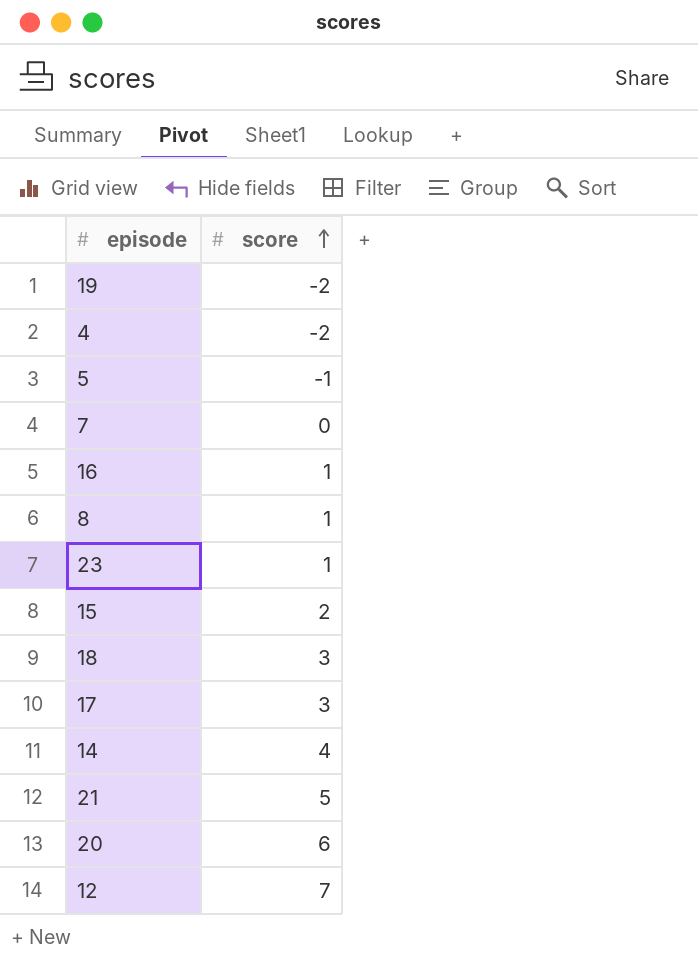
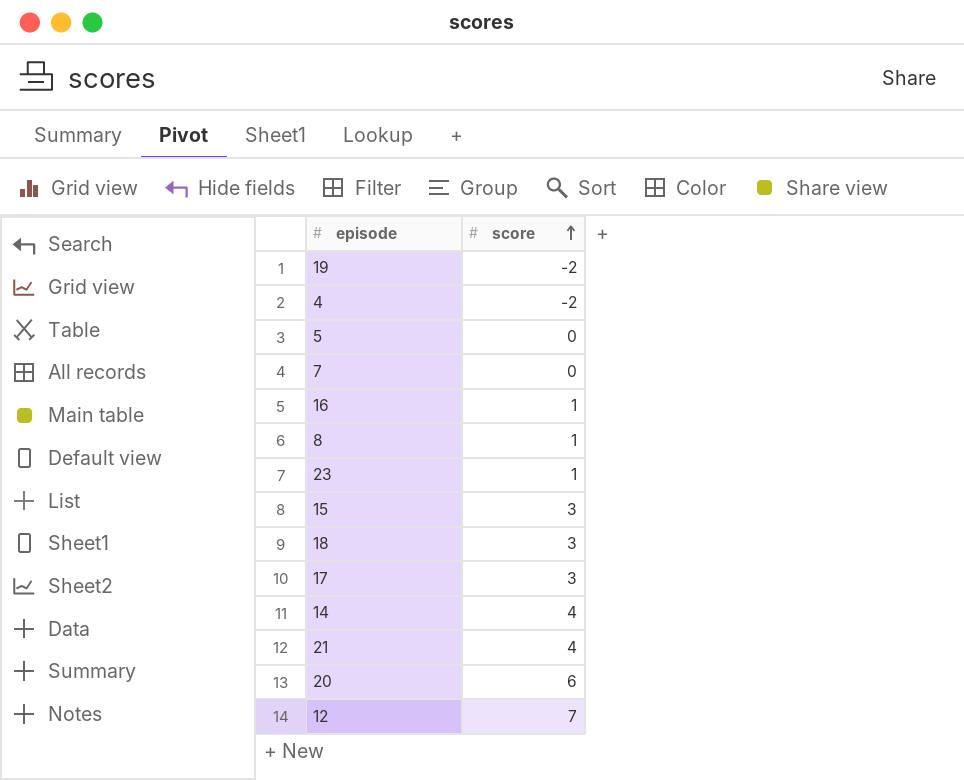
5 | score: -1 -> 0
15 | score: 2 -> 3
21 | score: 5 -> 4

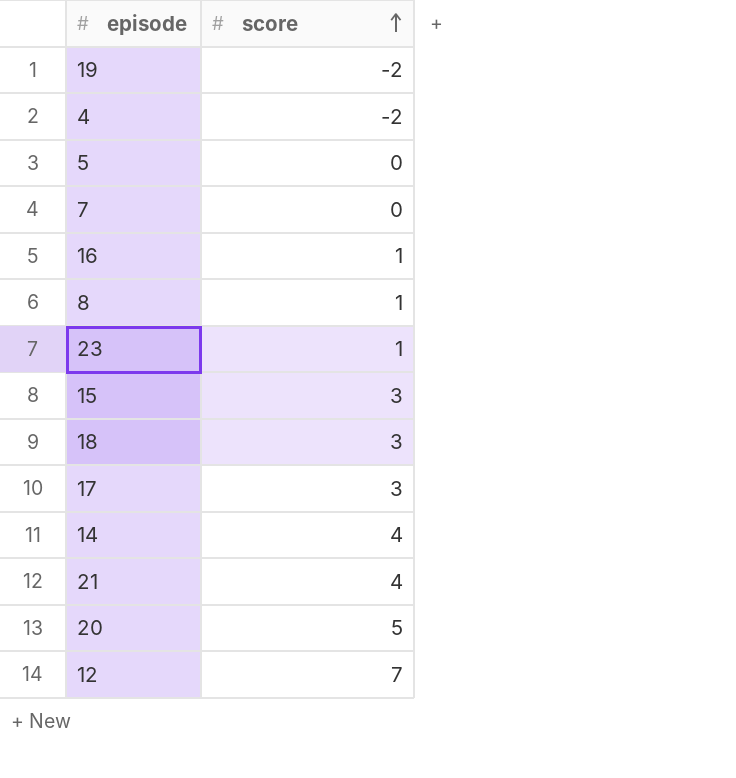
20 | score: 6 -> 5

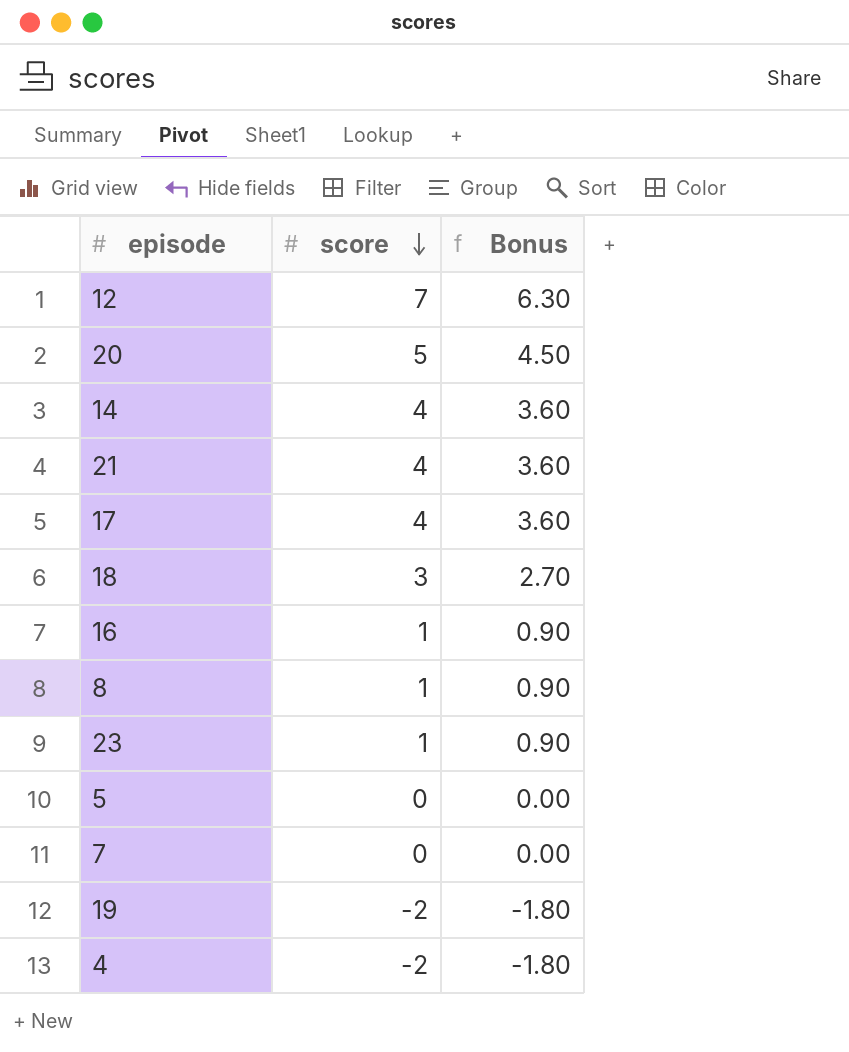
row order: score ascending -> score descending
column Bonus | formula: none -> [score] * 0.9
row 15: 3 -> none
17 | score: 3 -> 4

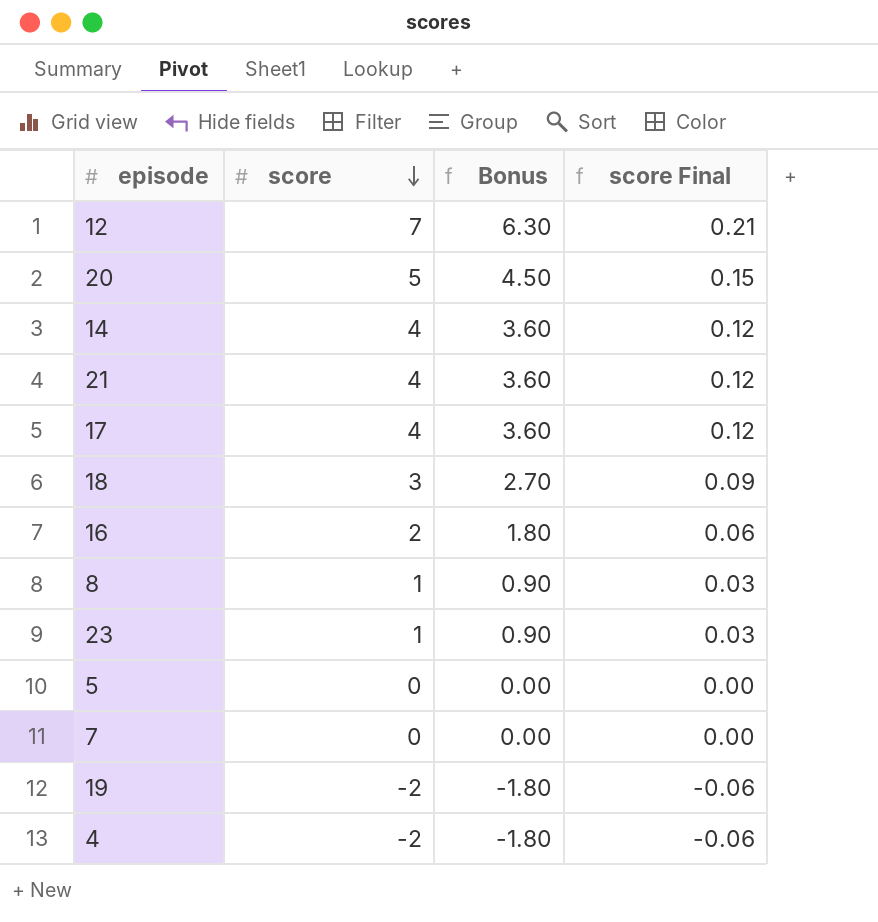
column score Final | formula: none -> [score] * 0.03
16 | score: 1 -> 2
16 | Bonus: 0.90 -> 1.80

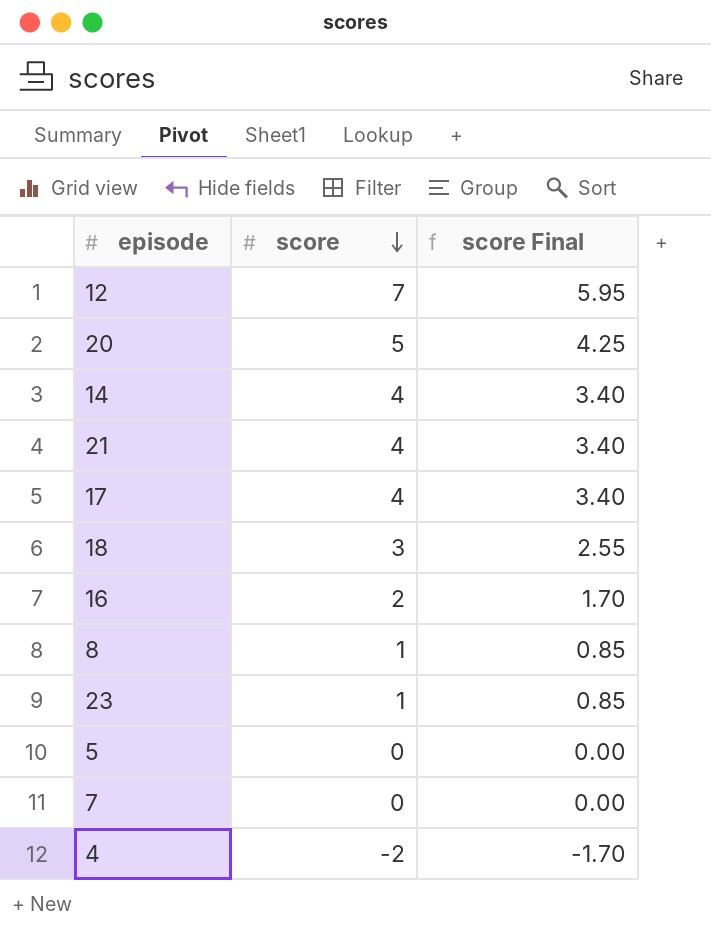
column Bonus | formula: [score] * 0.9 -> none
column score Final | formula: [score] * 0.03 -> [score] * 0.85
row 19: -2 | -1.80 | -0.06 -> none

